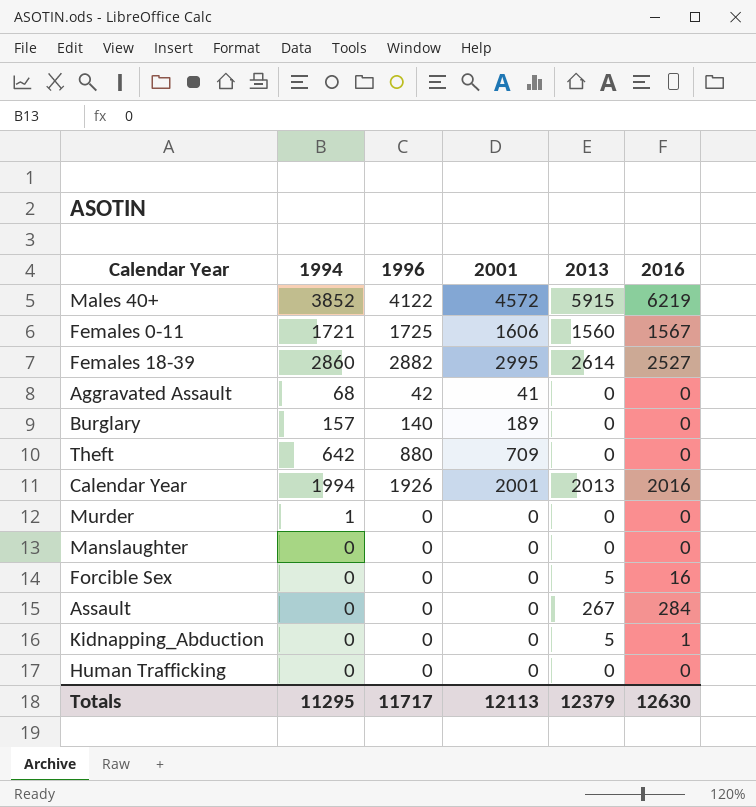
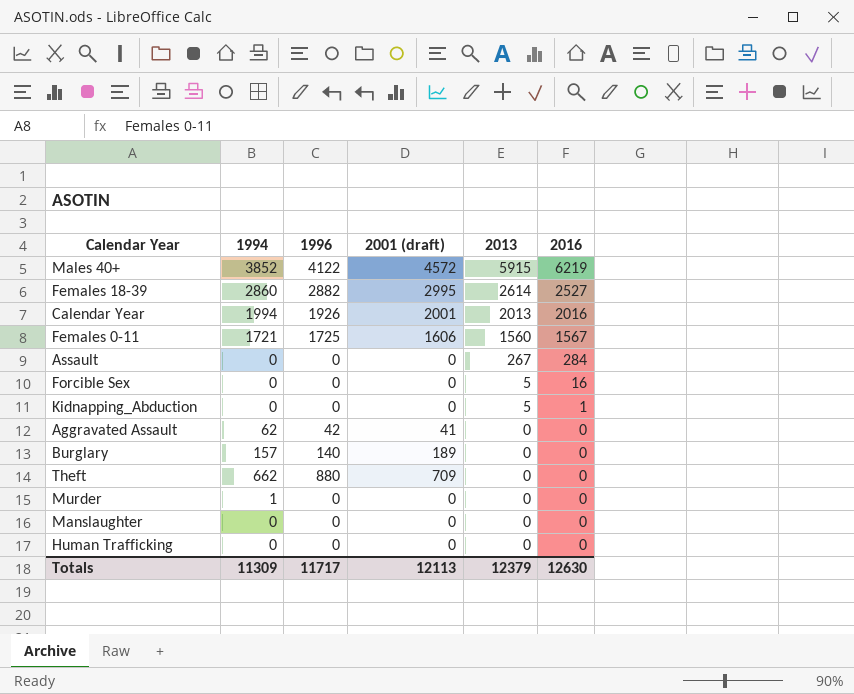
row order: none -> 2013 descending
column name: 2001 -> 2001 (draft)
Aggravated Assault | 1994: 68 -> 62
Theft | 1994: 642 -> 662
Totals | 1994: 11295 -> 11309

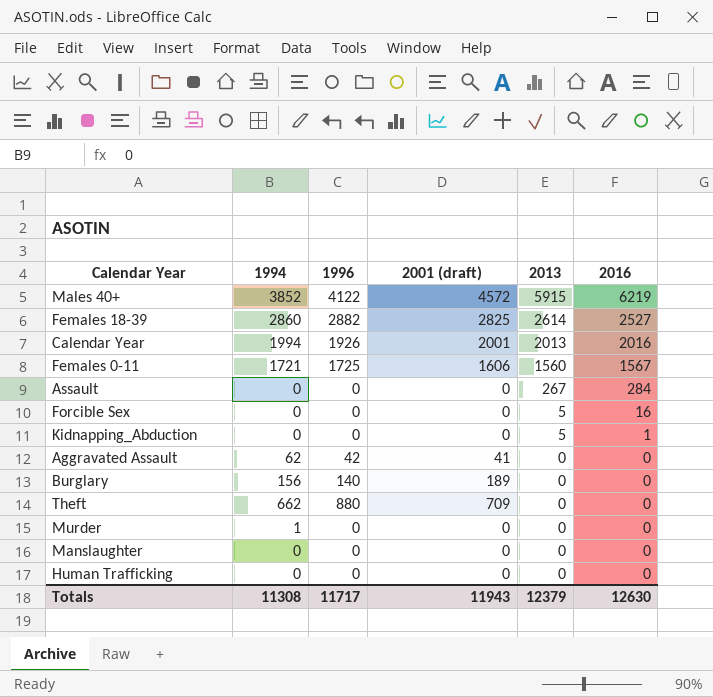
Females 18-39 | 2001 (draft): 2995 -> 2825
Burglary | 1994: 157 -> 156
Totals | 1994: 11309 -> 11308
Totals | 2001 (draft): 12113 -> 11943

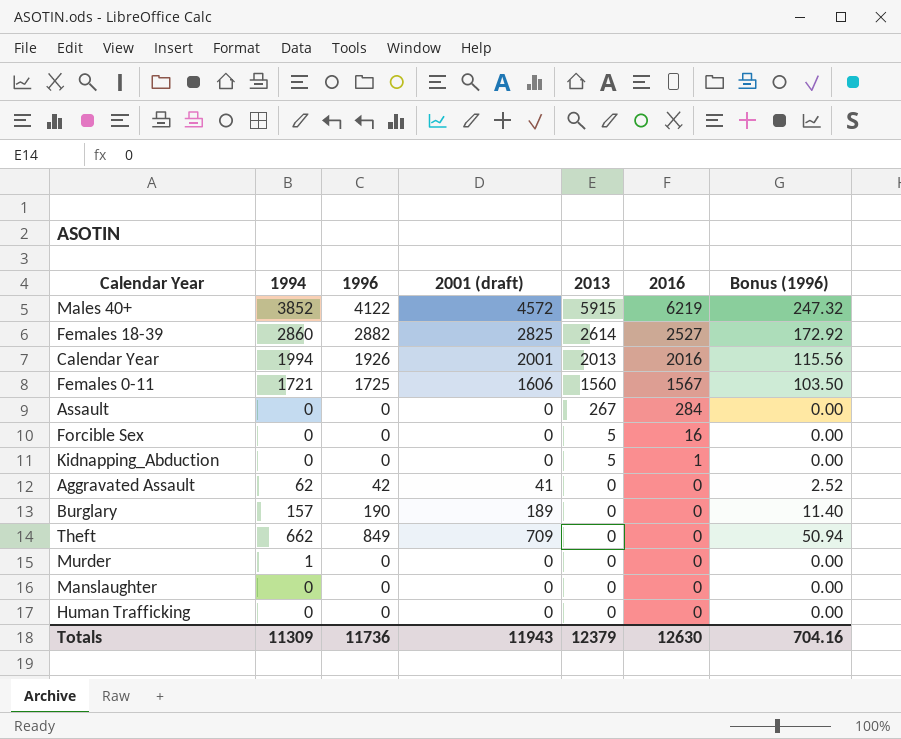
column Bonus (1996) | formula: none -> [1996] * 0.06
Burglary | 1994: 156 -> 157
Burglary | 1996: 140 -> 190
Theft | 1996: 880 -> 849
Totals | 1994: 11308 -> 11309
Totals | 1996: 11717 -> 11736

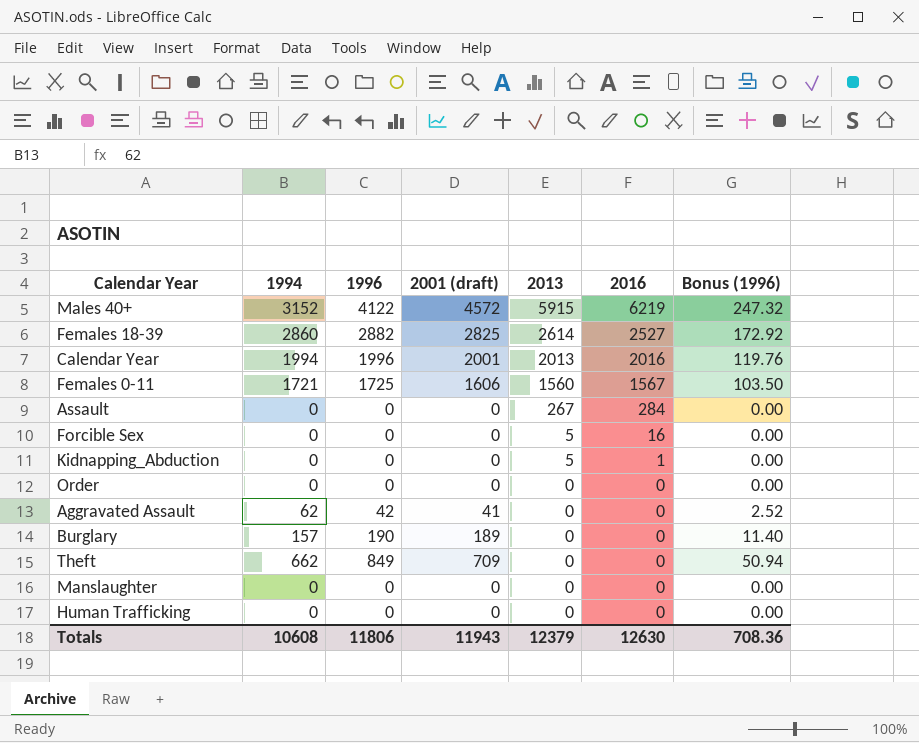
row Murder: 1 | 0 | 0 | 0 | 0 | 0.00 -> none
Males 40+ | 1994: 3852 -> 3152
Calendar Year | 1996: 1926 -> 1996
Calendar Year | Bonus (1996): 115.56 -> 119.76
row Order: none -> 0 | 0 | 0 | 0 | 0 | 0.00
Totals | 1994: 11309 -> 10608
Totals | 1996: 11736 -> 11806
Totals | Bonus (1996): 704.16 -> 708.36

